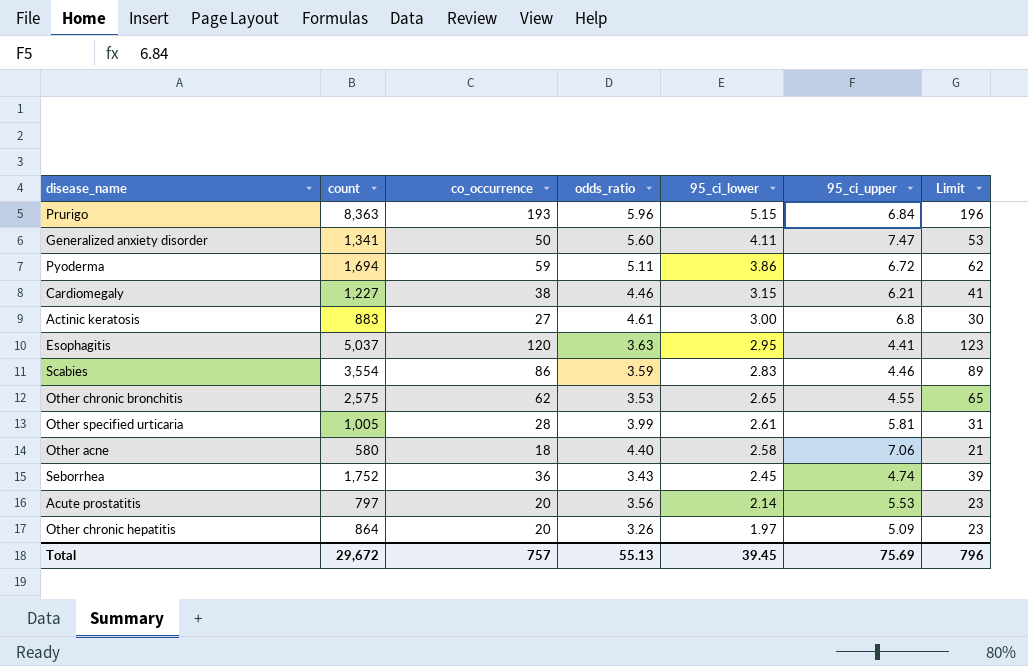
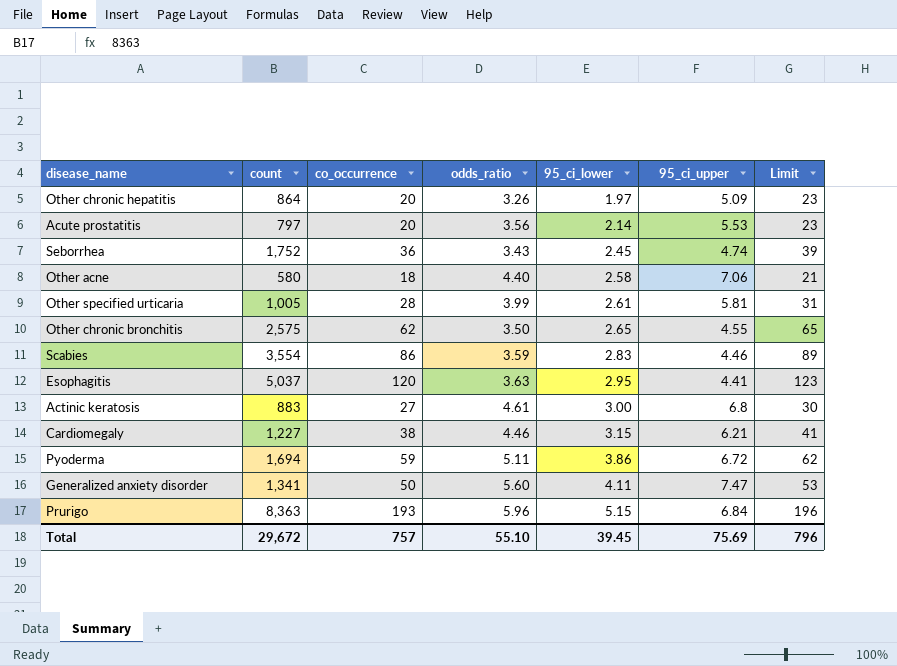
row order: 95_ci_lower descending -> 95_ci_lower ascending
Other chronic bronchitis | odds_ratio: 3.53 -> 3.50
Total | odds_ratio: 55.13 -> 55.10

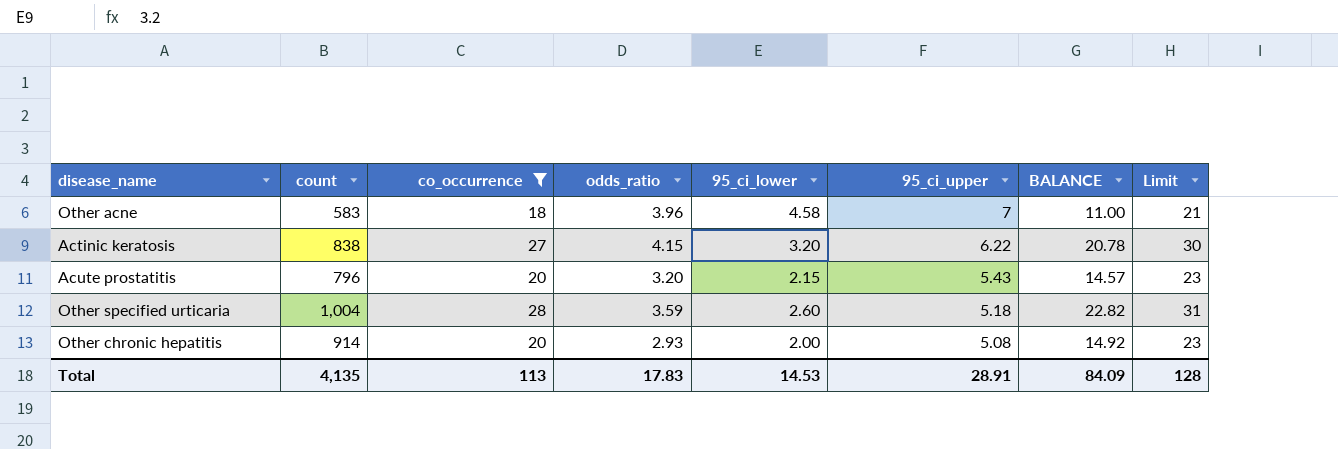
filter: none -> co_occurrence <= 28
row order: 95_ci_lower ascending -> 95_ci_upper descending
column BALANCE | formula: none -> [co_occurrence] - [95_ci_upper]
Other acne | count: 580 -> 583
Other acne | odds_ratio: 4.40 -> 3.96
Other acne | 95_ci_lower: 2.58 -> 4.58
Other acne | 95_ci_upper: 7.06 -> 7
Actinic keratosis | count: 883 -> 838
Actinic keratosis | odds_ratio: 4.61 -> 4.15
Actinic keratosis | 95_ci_lower: 3.00 -> 3.20
Actinic keratosis | 95_ci_upper: 6.8 -> 6.22
Acute prostatitis | count: 797 -> 796
Acute prostatitis | odds_ratio: 3.56 -> 3.20
Acute prostatitis | 95_ci_lower: 2.14 -> 2.15
Acute prostatitis | 95_ci_upper: 5.53 -> 5.43
Other specified urticaria | count: 1,005 -> 1,004
Other specified urticaria | odds_ratio: 3.99 -> 3.59
Other specified urticaria | 95_ci_lower: 2.61 -> 2.60
Other specified urticaria | 95_ci_upper: 5.81 -> 5.18
Other chronic hepatitis | count: 864 -> 914
Other chronic hepatitis | odds_ratio: 3.26 -> 2.93
Other chronic hepatitis | 95_ci_lower: 1.97 -> 2.00
Other chronic hepatitis | 95_ci_upper: 5.09 -> 5.08
Total | count: 29,672 -> 4,135
Total | co_occurrence: 757 -> 113
Total | odds_ratio: 55.10 -> 17.83
Total | 95_ci_lower: 39.45 -> 14.53
Total | 95_ci_upper: 75.69 -> 28.91
Total | Limit: 796 -> 128

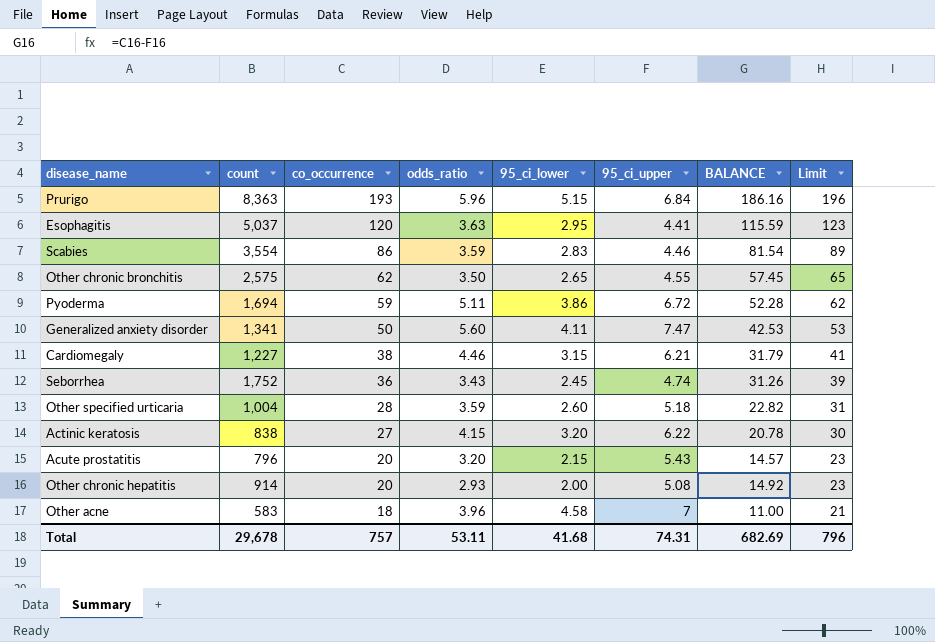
filter: co_occurrence <= 28 -> none
row order: 95_ci_upper descending -> co_occurrence descending
Total | count: 4,135 -> 29,678
Total | co_occurrence: 113 -> 757
Total | odds_ratio: 17.83 -> 53.11
Total | 95_ci_lower: 14.53 -> 41.68
Total | 95_ci_upper: 28.91 -> 74.31
Total | BALANCE: 84.09 -> 682.69
Total | Limit: 128 -> 796

